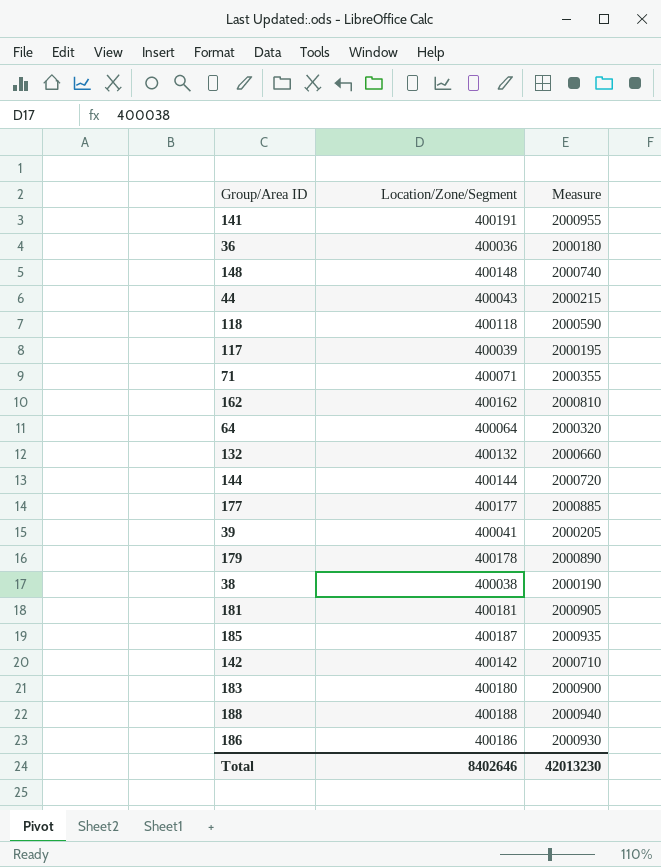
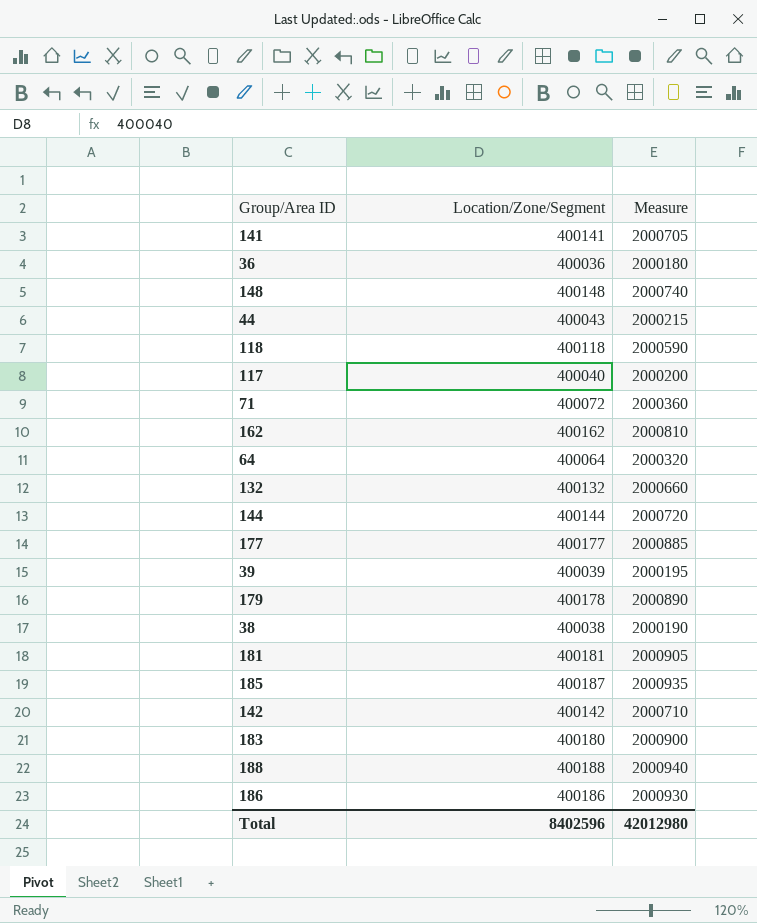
141 | Location/Zone/Segment: 400191 -> 400141
141 | Measure: 2000955 -> 2000705
117 | Location/Zone/Segment: 400039 -> 400040
117 | Measure: 2000195 -> 2000200
71 | Location/Zone/Segment: 400071 -> 400072
71 | Measure: 2000355 -> 2000360
39 | Location/Zone/Segment: 400041 -> 400039
39 | Measure: 2000205 -> 2000195
Total | Location/Zone/Segment: 8402646 -> 8402596
Total | Measure: 42013230 -> 42012980

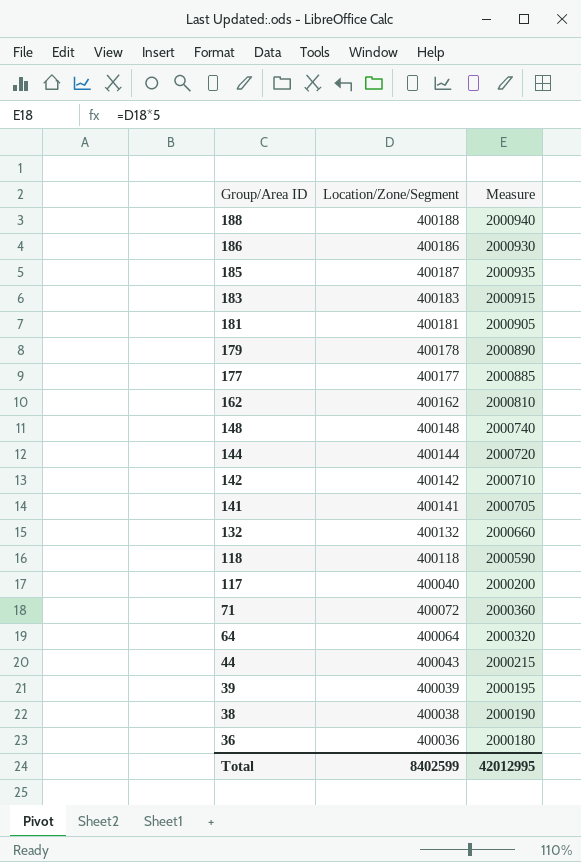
row order: none -> Group/Area ID descending
183 | Location/Zone/Segment: 400180 -> 400183
183 | Measure: 2000900 -> 2000915
Total | Location/Zone/Segment: 8402596 -> 8402599
Total | Measure: 42012980 -> 42012995

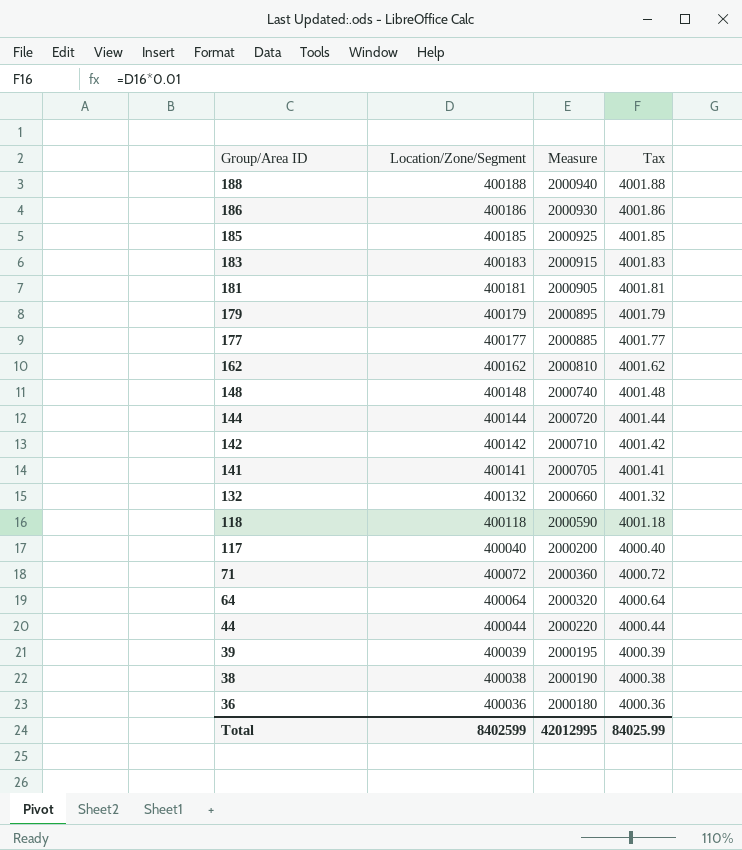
column Tax | formula: none -> [Location/Zone/Segment] * 0.01
185 | Location/Zone/Segment: 400187 -> 400185
185 | Measure: 2000935 -> 2000925
179 | Location/Zone/Segment: 400178 -> 400179
179 | Measure: 2000890 -> 2000895
44 | Location/Zone/Segment: 400043 -> 400044
44 | Measure: 2000215 -> 2000220

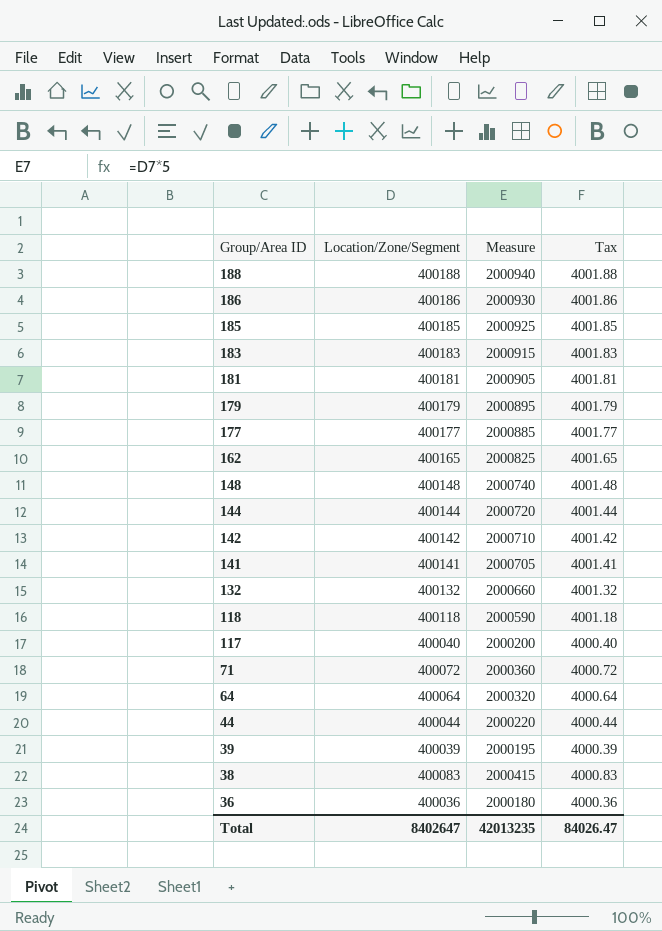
162 | Location/Zone/Segment: 400162 -> 400165
162 | Measure: 2000810 -> 2000825
162 | Tax: 4001.62 -> 4001.65
38 | Location/Zone/Segment: 400038 -> 400083
38 | Measure: 2000190 -> 2000415
38 | Tax: 4000.38 -> 4000.83
Total | Location/Zone/Segment: 8402599 -> 8402647
Total | Measure: 42012995 -> 42013235
Total | Tax: 84025.99 -> 84026.47

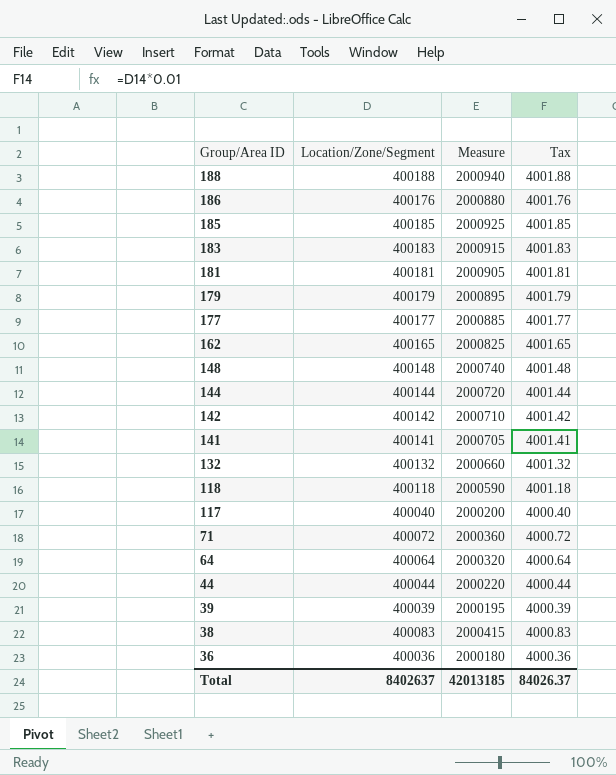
186 | Location/Zone/Segment: 400186 -> 400176
186 | Measure: 2000930 -> 2000880
186 | Tax: 4001.86 -> 4001.76
Total | Location/Zone/Segment: 8402647 -> 8402637
Total | Measure: 42013235 -> 42013185
Total | Tax: 84026.47 -> 84026.37

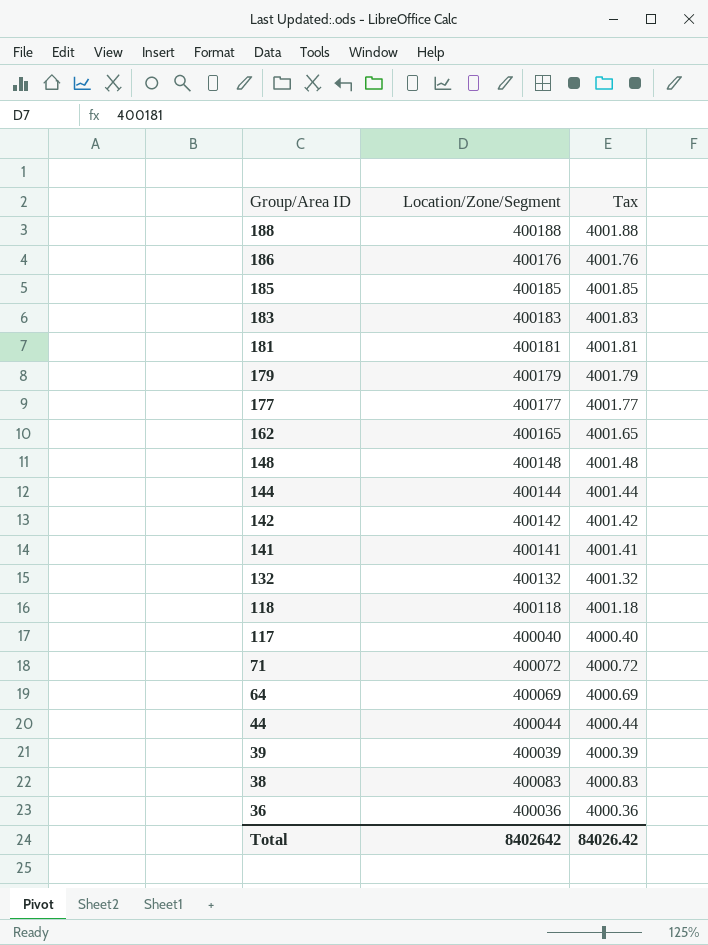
column Measure | formula: [Location/Zone/Segment] * 5 -> none
64 | Location/Zone/Segment: 400064 -> 400069
64 | Tax: 4000.64 -> 4000.69
Total | Location/Zone/Segment: 8402637 -> 8402642
Total | Tax: 84026.37 -> 84026.42

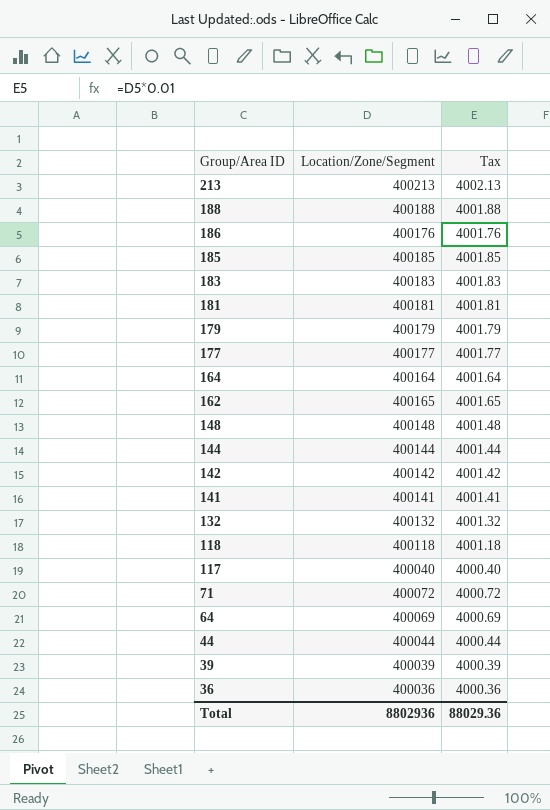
row 38: 400083 | 4000.83 -> none
row 213: none -> 400213 | 4002.13
row 164: none -> 400164 | 4001.64
Total | Location/Zone/Segment: 8402642 -> 8802936
Total | Tax: 84026.42 -> 88029.36

